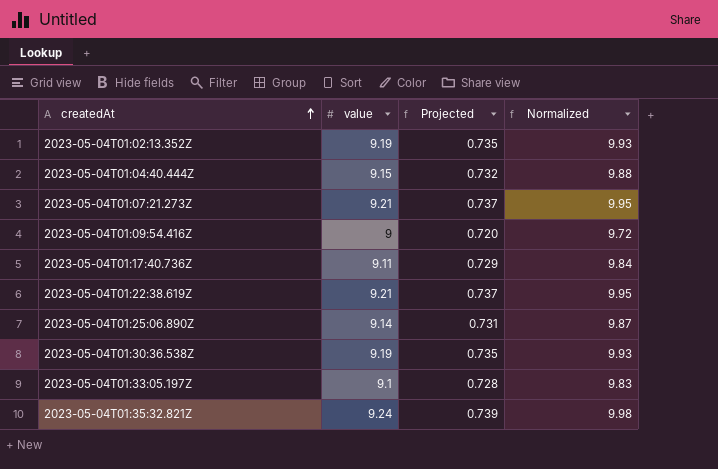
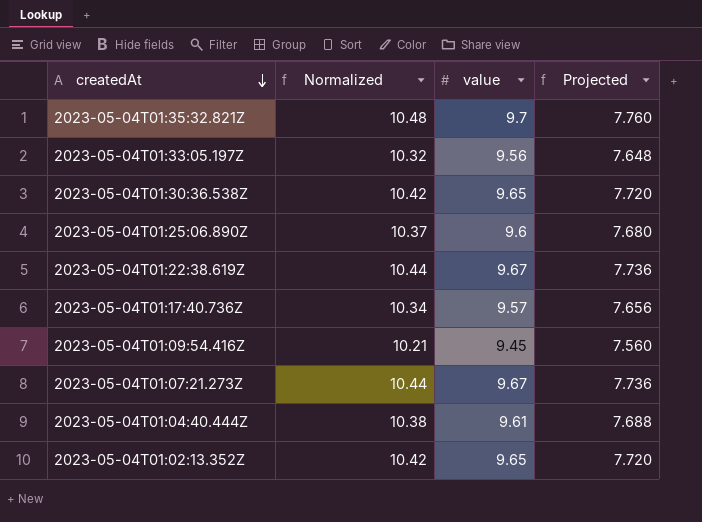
row order: createdAt ascending -> createdAt descending
column Normalized | position: 4 -> 2
column Projected | formula: [value] * 0.08 -> [value] * 0.8
2023-05-04T01:35:32.821Z | Normalized: 9.98 -> 10.48
2023-05-04T01:35:32.821Z | value: 9.24 -> 9.7
2023-05-04T01:33:05.197Z | Normalized: 9.83 -> 10.32
2023-05-04T01:33:05.197Z | value: 9.1 -> 9.56
2023-05-04T01:30:36.538Z | Normalized: 9.93 -> 10.42
2023-05-04T01:30:36.538Z | value: 9.19 -> 9.65
2023-05-04T01:25:06.890Z | Normalized: 9.87 -> 10.37
2023-05-04T01:25:06.890Z | value: 9.14 -> 9.6
2023-05-04T01:22:38.619Z | Normalized: 9.95 -> 10.44
2023-05-04T01:22:38.619Z | value: 9.21 -> 9.67
2023-05-04T01:17:40.736Z | Normalized: 9.84 -> 10.34
2023-05-04T01:17:40.736Z | value: 9.11 -> 9.57
2023-05-04T01:09:54.416Z | Normalized: 9.72 -> 10.21
2023-05-04T01:09:54.416Z | value: 9 -> 9.45
2023-05-04T01:07:21.273Z | Normalized: 9.95 -> 10.44
2023-05-04T01:07:21.273Z | value: 9.21 -> 9.67
2023-05-04T01:04:40.444Z | Normalized: 9.88 -> 10.38
2023-05-04T01:04:40.444Z | value: 9.15 -> 9.61
2023-05-04T01:02:13.352Z | Normalized: 9.93 -> 10.42
2023-05-04T01:02:13.352Z | value: 9.19 -> 9.65

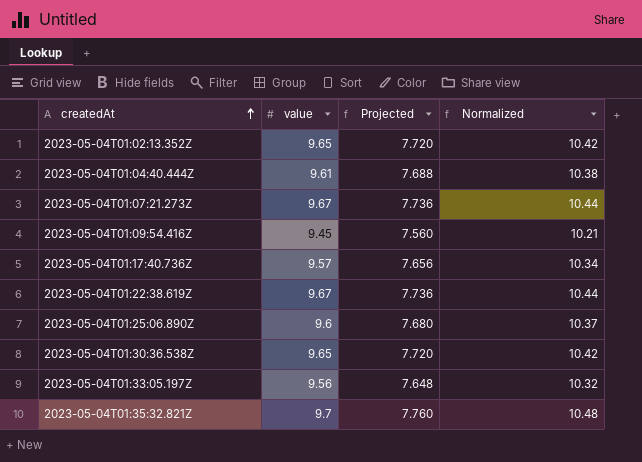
row order: createdAt descending -> createdAt ascending
column Normalized | position: 2 -> 4

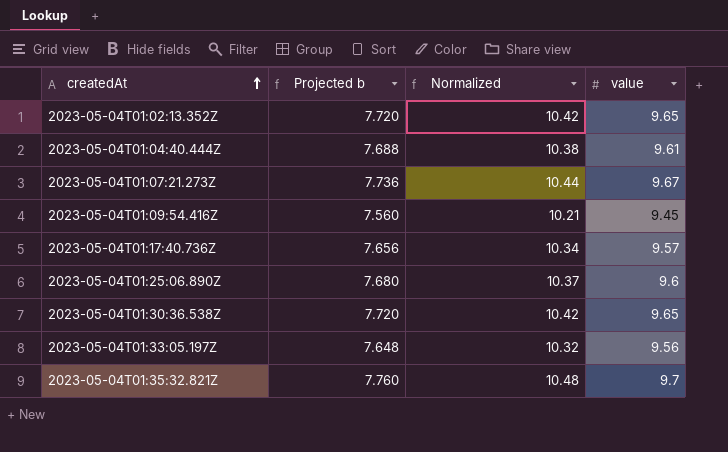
column name: Projected -> Projected b
column value | position: 2 -> 4
row 2023-05-04T01:22:38.619Z: 9.67 | 7.736 | 10.44 -> none

